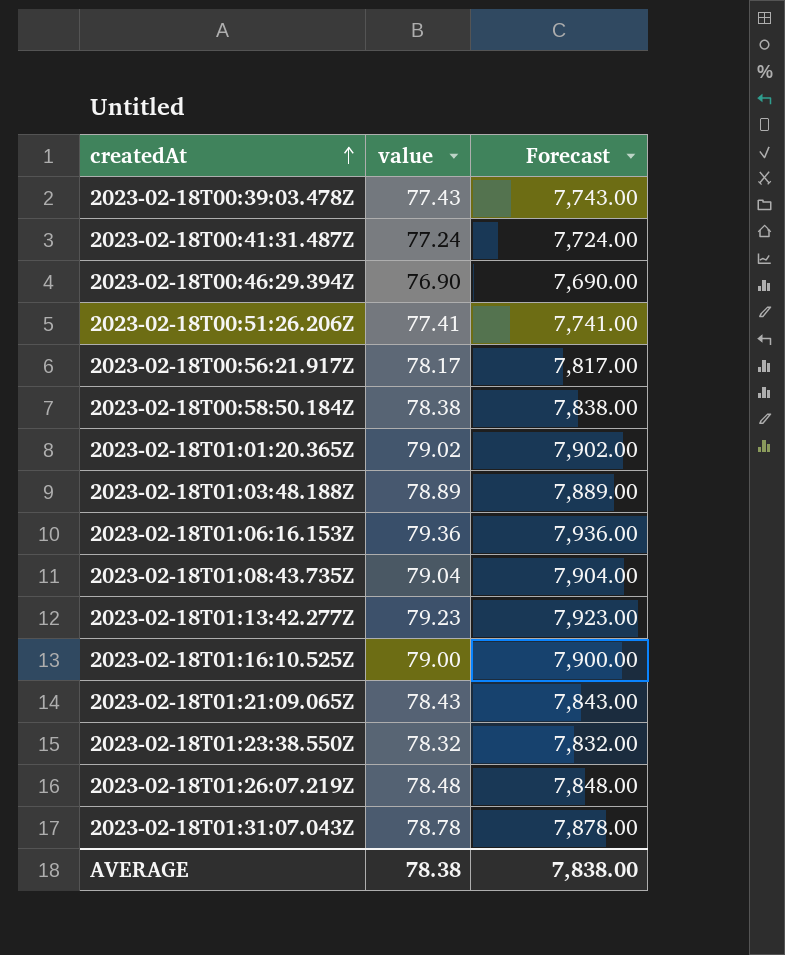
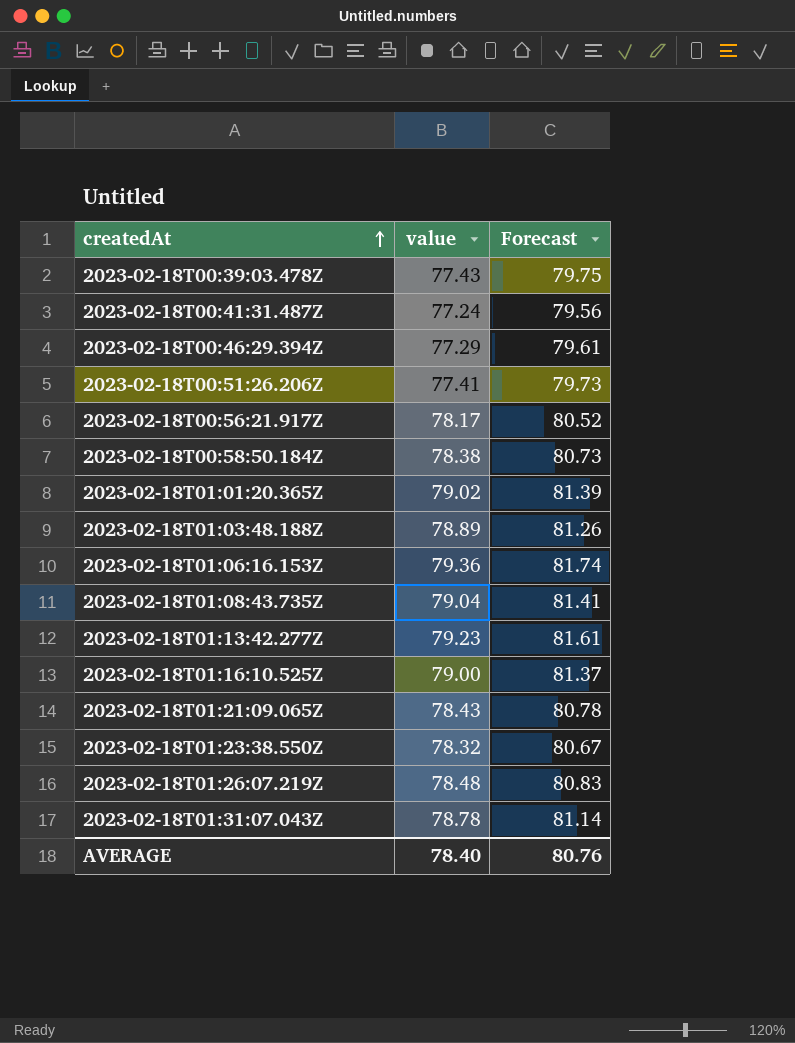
column Forecast | formula: [value] * 100 -> [value] * 1.03
2023-02-18T00:46:29.394Z | value: 76.90 -> 77.29
AVERAGE | value: 78.38 -> 78.40
AVERAGE | Forecast: 7,838.00 -> 80.76

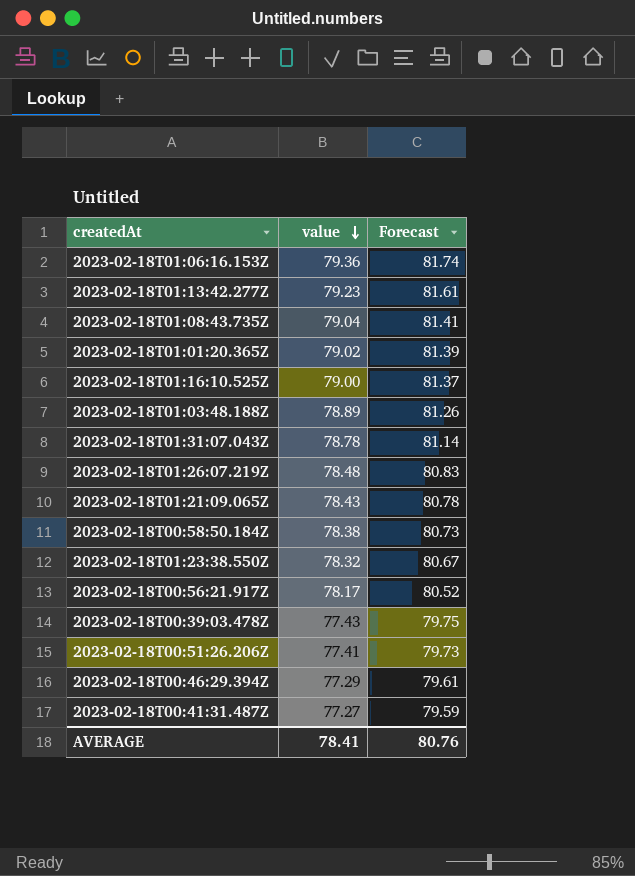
row order: createdAt ascending -> value descending
2023-02-18T00:41:31.487Z | value: 77.24 -> 77.27
2023-02-18T00:41:31.487Z | Forecast: 79.56 -> 79.59
AVERAGE | value: 78.40 -> 78.41

